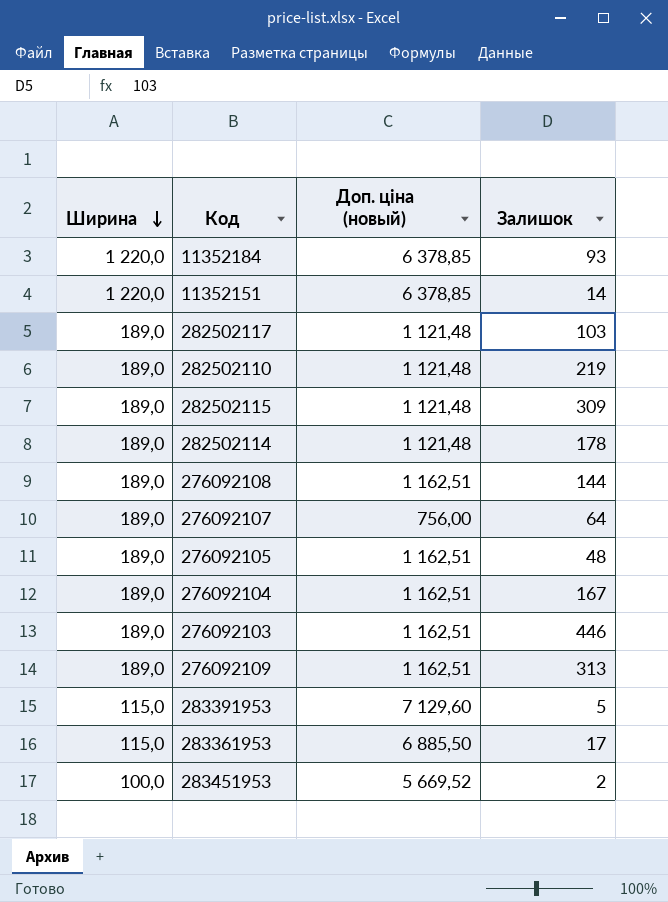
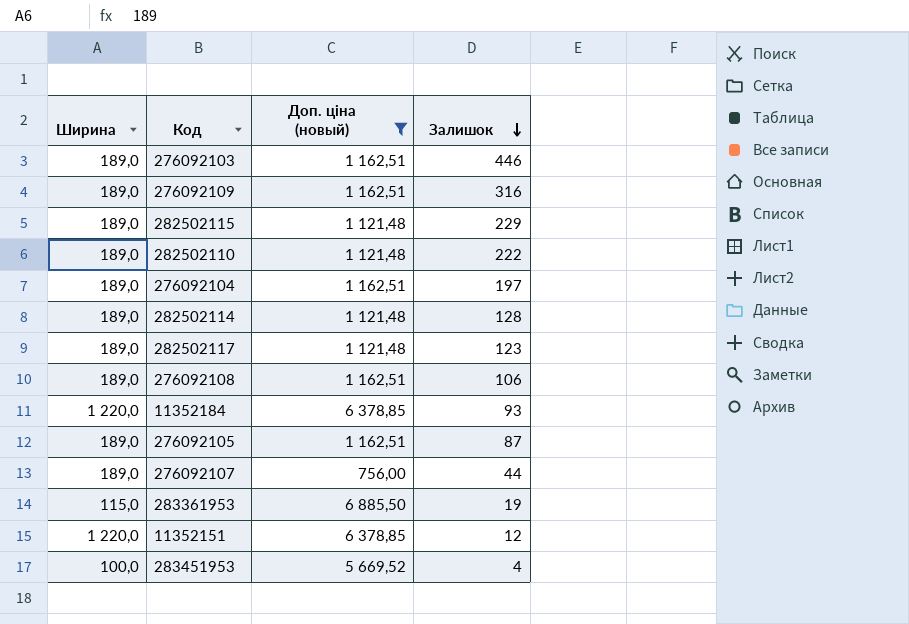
filter: none -> Доп. ціна (новый) != 7 129,60
row order: Ширина descending -> Залишок descending
276092109 | Залишок: 313 -> 316
282502115 | Залишок: 309 -> 229
282502110 | Залишок: 219 -> 222
276092104 | Залишок: 167 -> 197
282502114 | Залишок: 178 -> 128
282502117 | Залишок: 103 -> 123
276092108 | Залишок: 144 -> 106
276092105 | Залишок: 48 -> 87
276092107 | Залишок: 64 -> 44
283361953 | Залишок: 17 -> 19
11352151 | Залишок: 14 -> 12
283451953 | Залишок: 2 -> 4

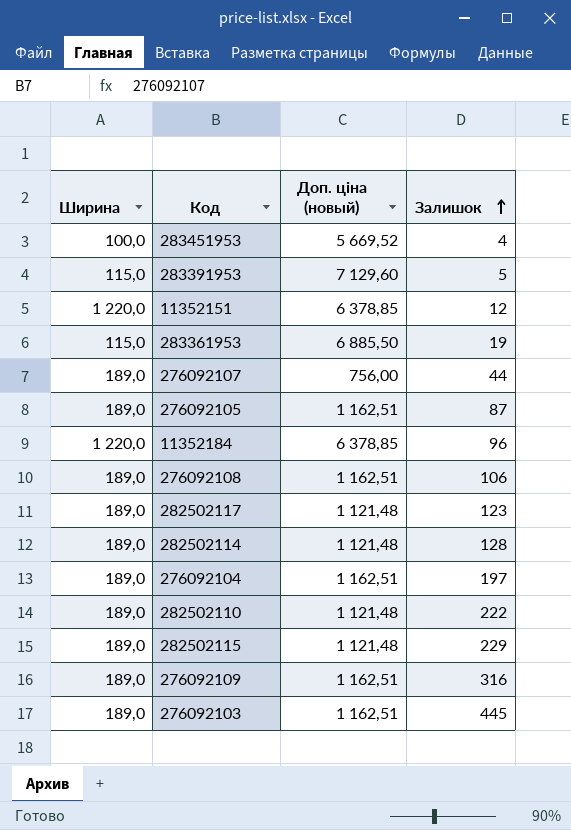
filter: Доп. ціна (новый) != 7 129,60 -> none
row order: Залишок descending -> Залишок ascending
11352184 | Залишок: 93 -> 96
276092103 | Залишок: 446 -> 445

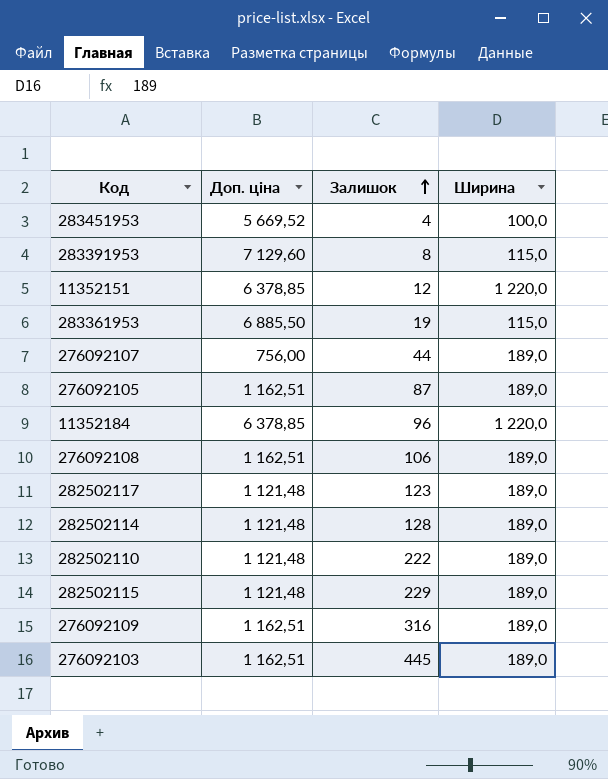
column name: Доп. ціна (новый) -> Доп. ціна
column Ширина | position: 1 -> 4
row 276092104: 189,0 | 1 162,51 | 197 -> none
283391953 | Залишок: 5 -> 8

